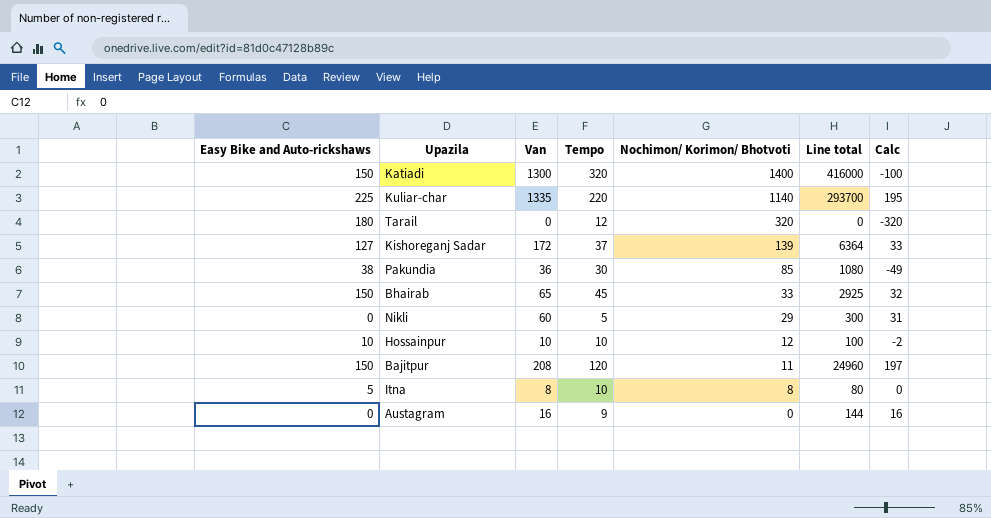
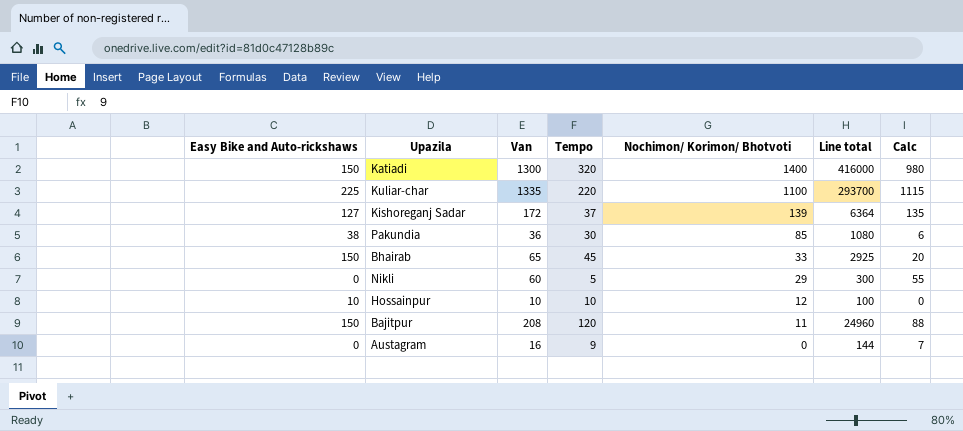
column Calc | formula: [Van] - [Nochimon/ Korimon/ Bhotvoti] -> [Van] - [Tempo]
row Tarail: 180 | 0 | 12 | 320 | 0 | -320 -> none
row Itna: 5 | 8 | 10 | 8 | 80 | 0 -> none
Kuliar-char | Nochimon/ Korimon/ Bhotvoti: 1140 -> 1100

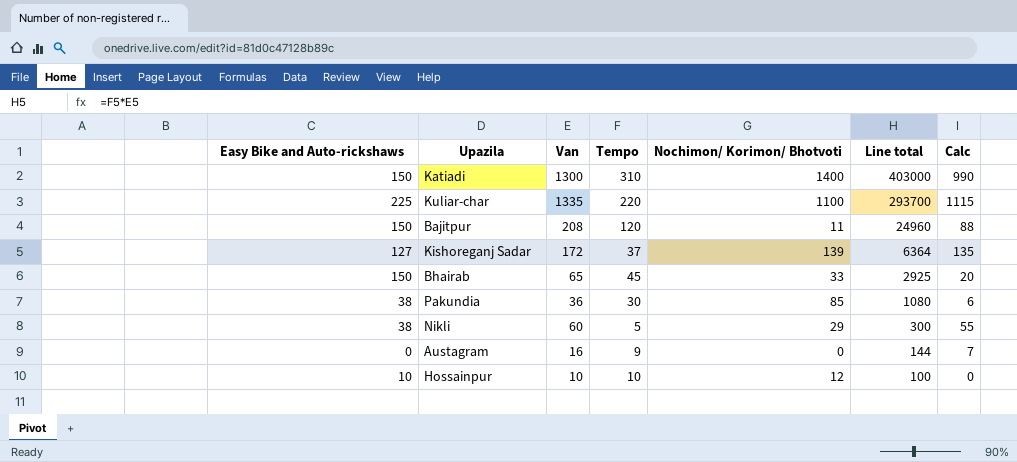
row order: Nochimon/ Korimon/ Bhotvoti descending -> Line total descending
Katiadi | Tempo: 320 -> 310
Katiadi | Line total: 416000 -> 403000
Katiadi | Calc: 980 -> 990
Nikli | Easy Bike and Auto-rickshaws: 0 -> 38

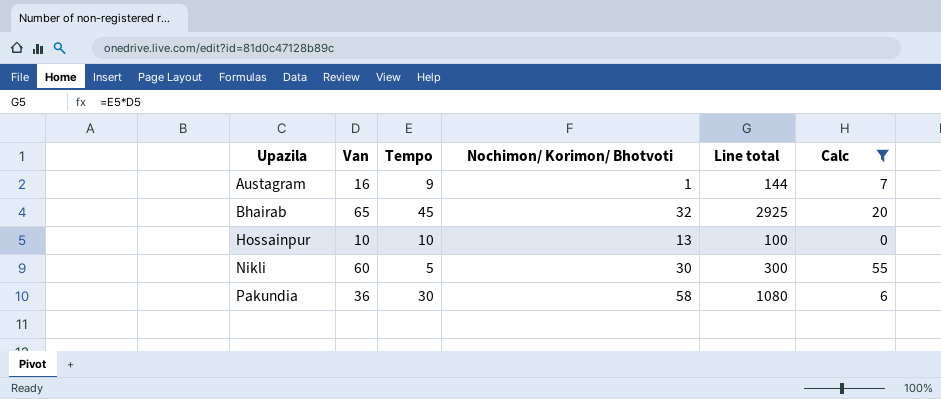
filter: none -> Calc <= 55
row order: Line total descending -> Upazila ascending
column Easy Bike and Auto-rickshaws | position: 1 -> none
Austagram | Nochimon/ Korimon/ Bhotvoti: 0 -> 1
Bhairab | Nochimon/ Korimon/ Bhotvoti: 33 -> 32
Hossainpur | Nochimon/ Korimon/ Bhotvoti: 12 -> 13
Nikli | Nochimon/ Korimon/ Bhotvoti: 29 -> 30
Pakundia | Nochimon/ Korimon/ Bhotvoti: 85 -> 58

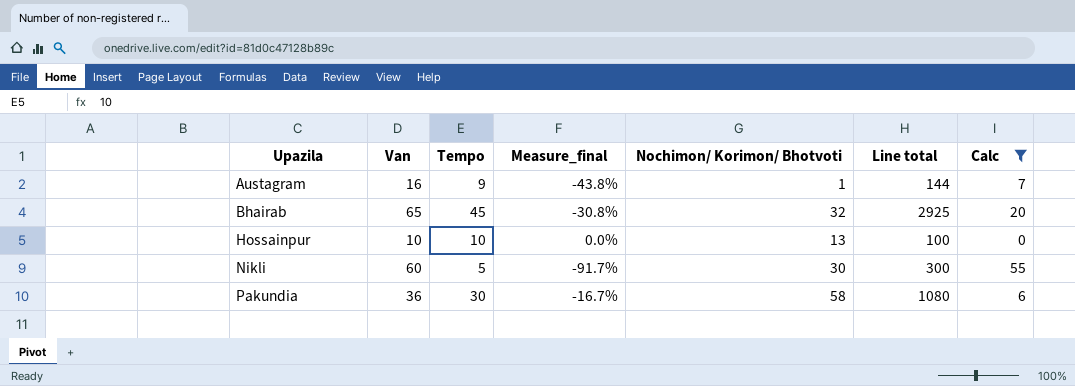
column Measure_final | formula: none -> ([Tempo] - [Van]) / [Van]

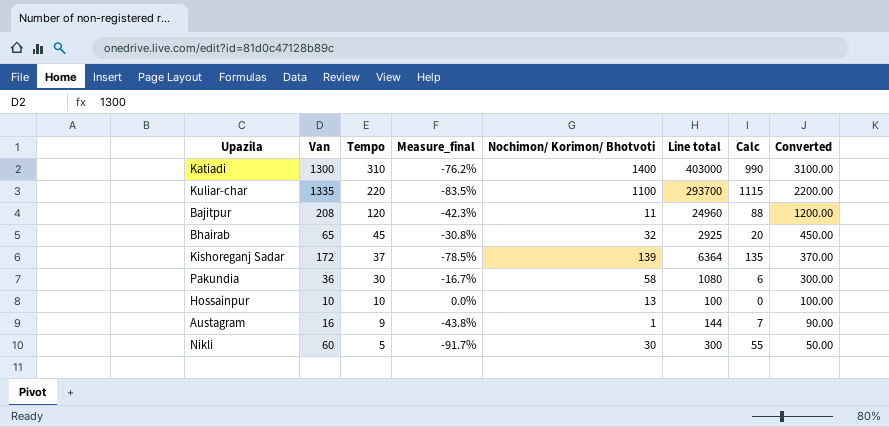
filter: Calc <= 55 -> none
row order: Upazila ascending -> Tempo descending
column Converted | formula: none -> [Tempo] * 10

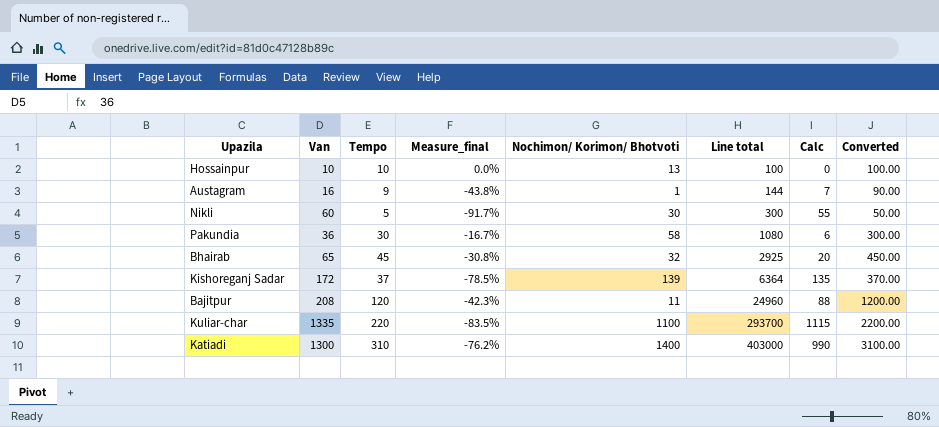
row order: Tempo descending -> Line total ascending

